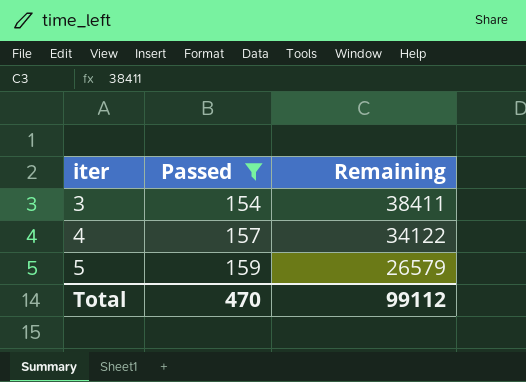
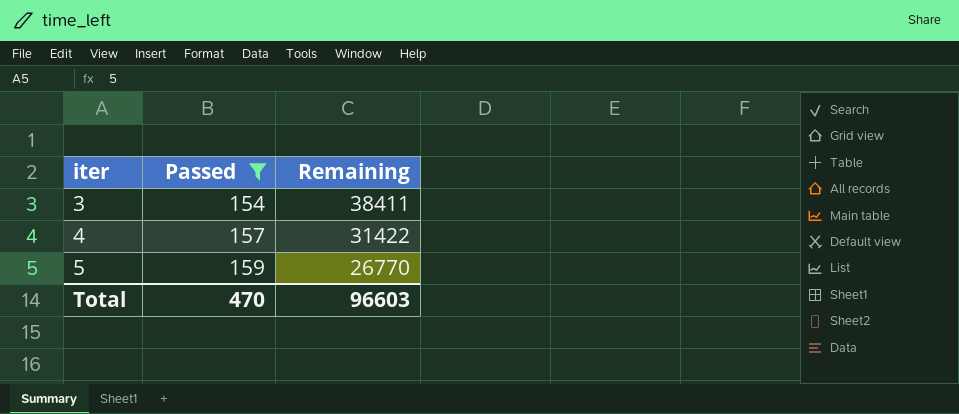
4 | Remaining: 34122 -> 31422
5 | Remaining: 26579 -> 26770
Total | Remaining: 99112 -> 96603

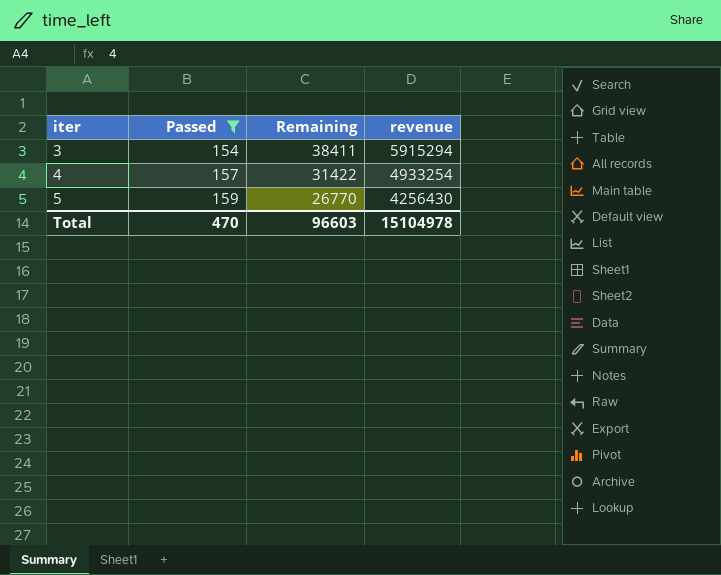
column revenue | formula: none -> [Passed] * [Remaining]

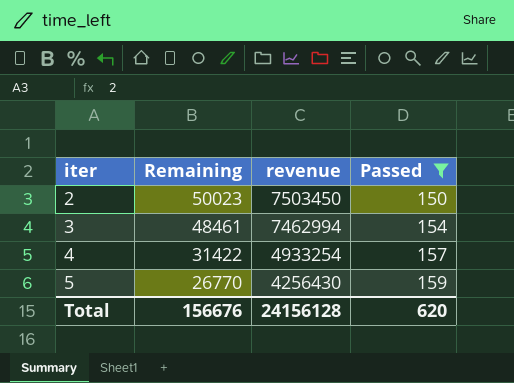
column Passed | position: 2 -> 4
row 2: none -> 50023 | 7503450 | 150
3 | Remaining: 38411 -> 48461
3 | revenue: 5915294 -> 7462994
Total | Remaining: 96603 -> 156676
Total | revenue: 15104978 -> 24156128
Total | Passed: 470 -> 620

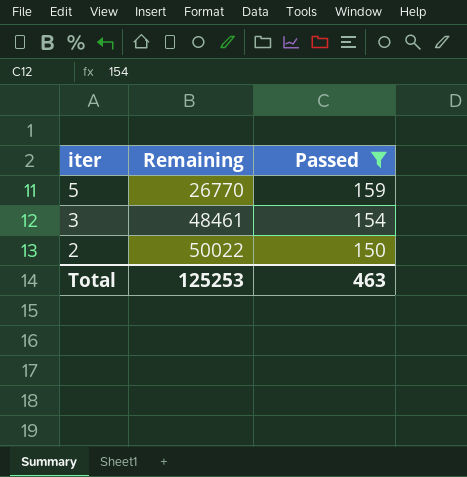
row order: iter ascending -> iter descending
column revenue | formula: [Remaining] * [Passed] -> none
row 4: 31422 | 4933254 | 157 -> none
2 | Remaining: 50023 -> 50022
Total | Remaining: 156676 -> 125253
Total | Passed: 620 -> 463

